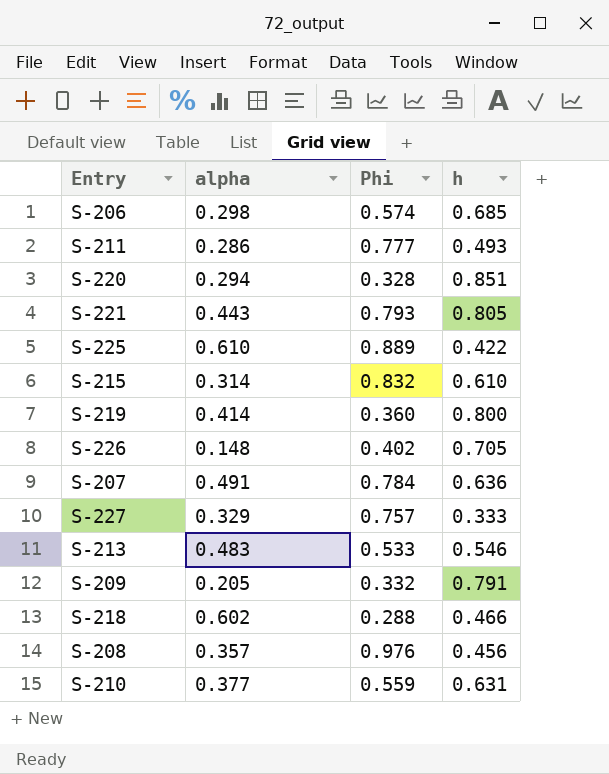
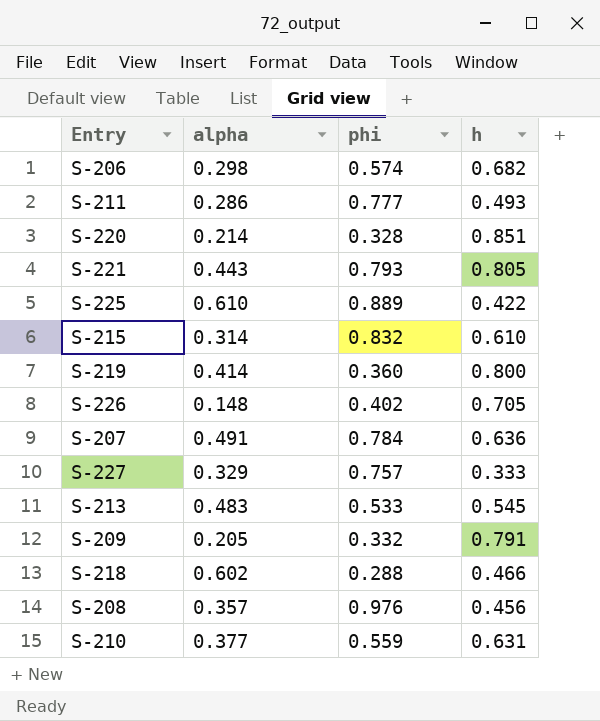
column name: Phi -> phi
S-206 | h: 0.685 -> 0.682
S-220 | alpha: 0.294 -> 0.214
S-213 | h: 0.546 -> 0.545

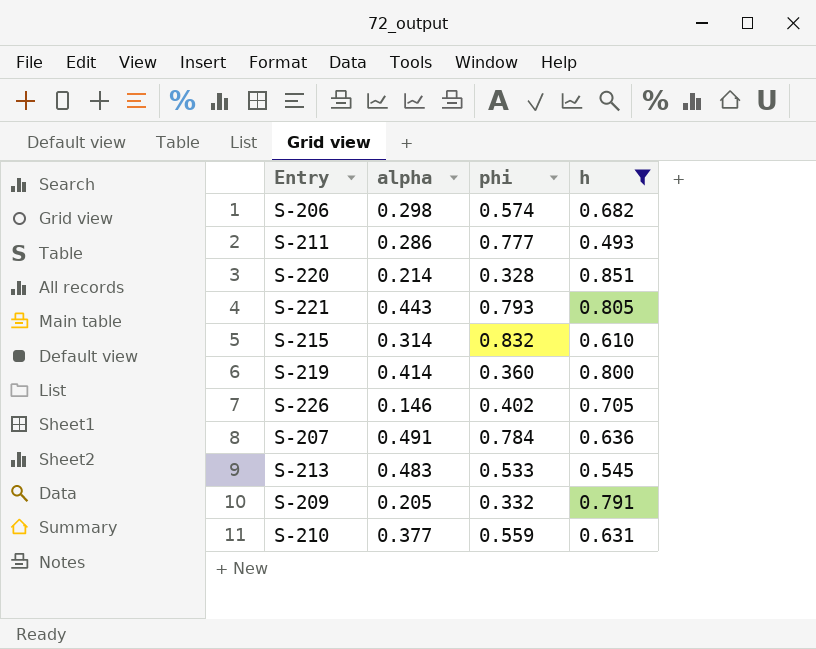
filter: none -> h >= 0.493
S-226 | alpha: 0.148 -> 0.146

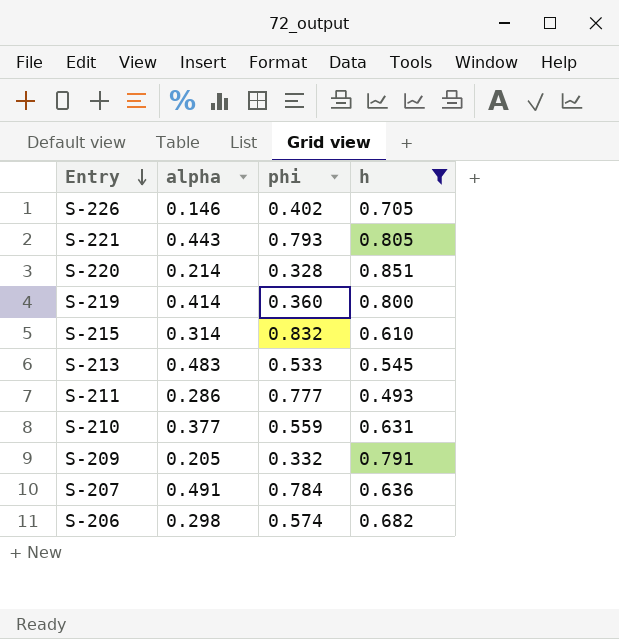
row order: none -> Entry descending

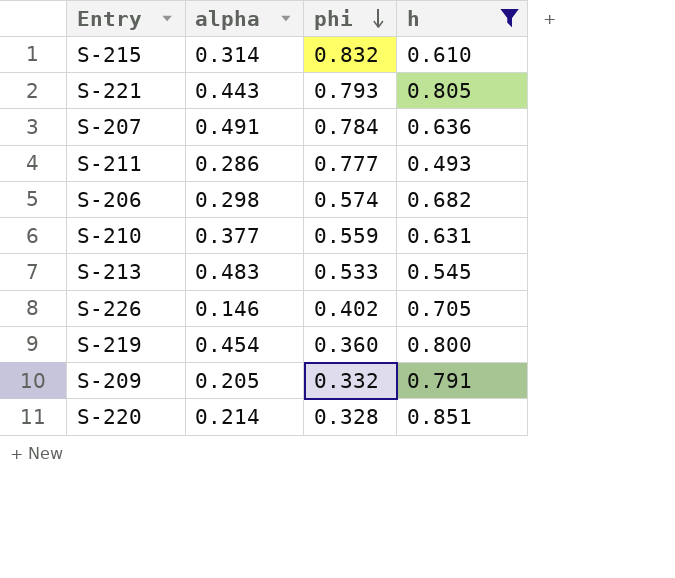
row order: Entry descending -> phi descending
S-219 | alpha: 0.414 -> 0.454

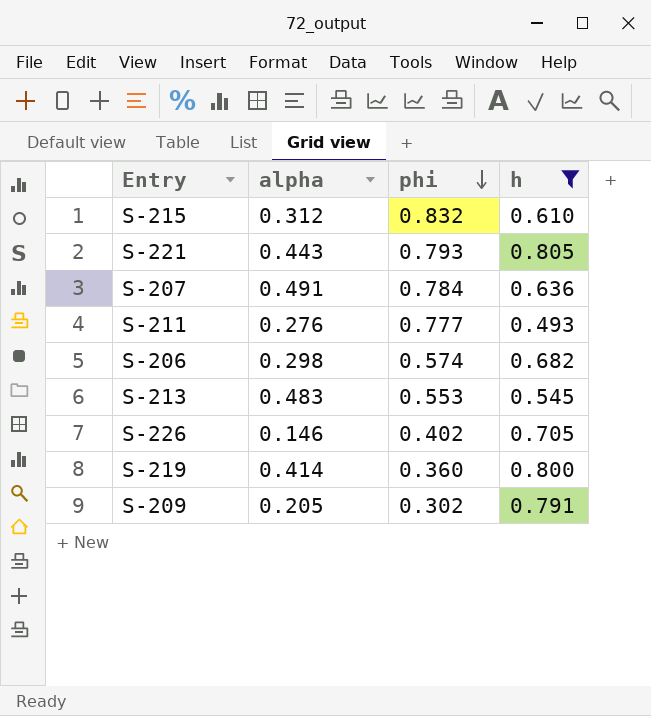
row S-210: 0.377 | 0.559 | 0.631 -> none
row S-220: 0.214 | 0.328 | 0.851 -> none
S-215 | alpha: 0.314 -> 0.312
S-211 | alpha: 0.286 -> 0.276
S-213 | phi: 0.533 -> 0.553
S-219 | alpha: 0.454 -> 0.414
S-209 | phi: 0.332 -> 0.302

